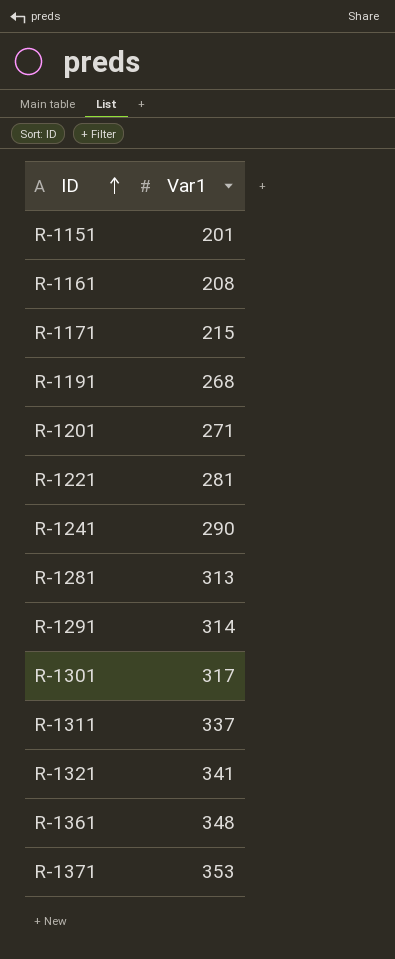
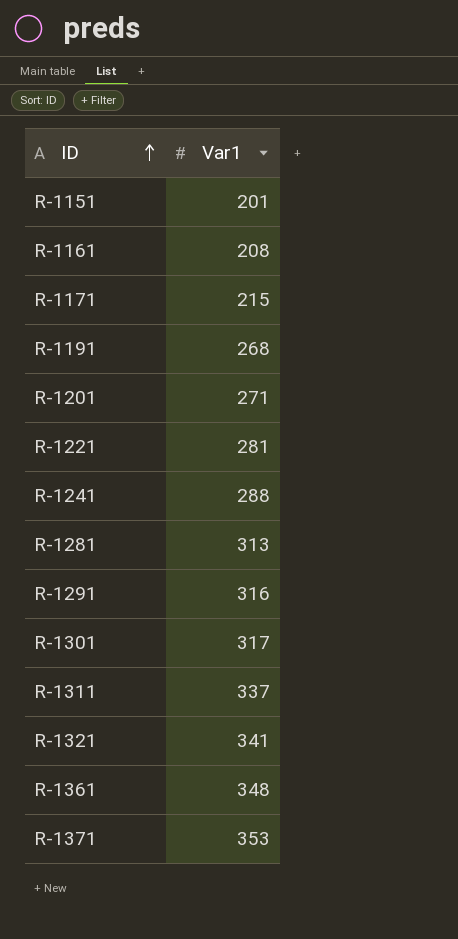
R-1241 | Var1: 290 -> 288
R-1291 | Var1: 314 -> 316

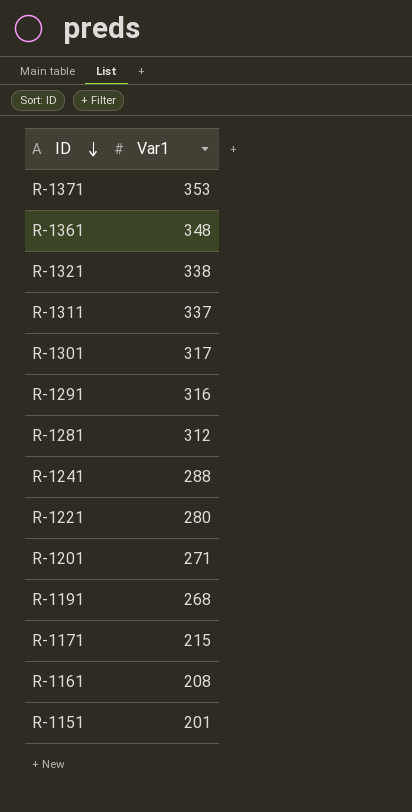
row order: ID ascending -> ID descending
R-1321 | Var1: 341 -> 338
R-1281 | Var1: 313 -> 312
R-1221 | Var1: 281 -> 280

